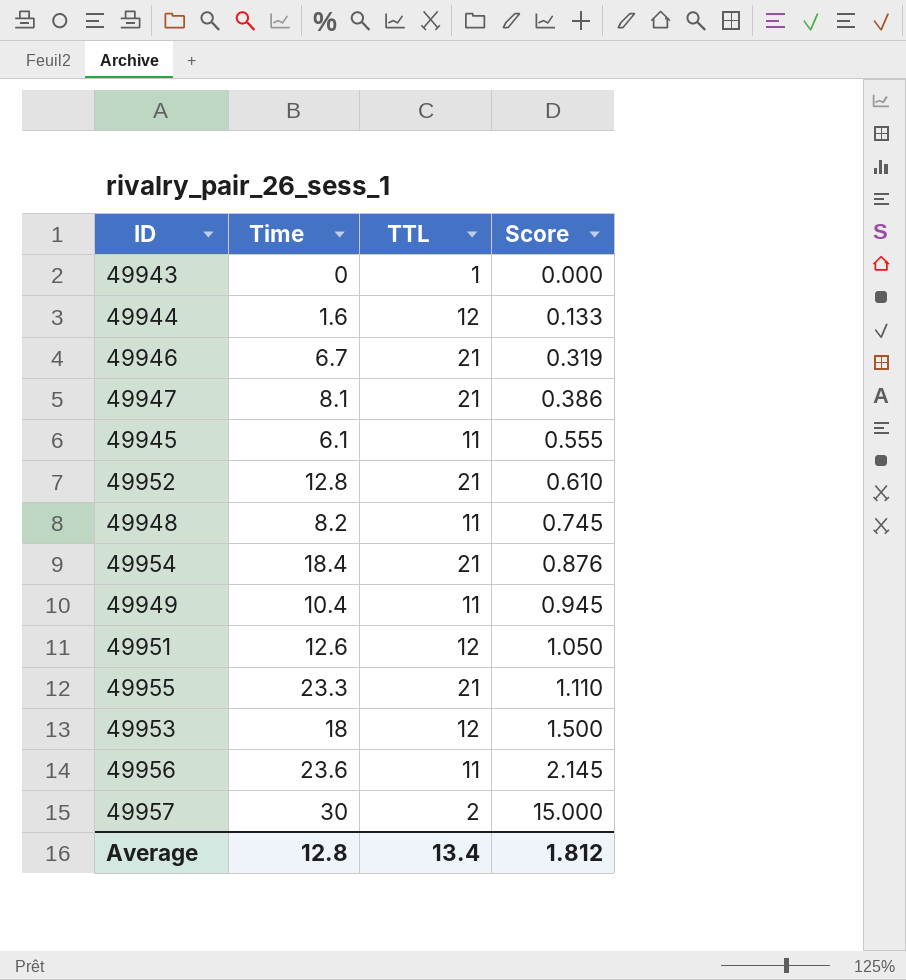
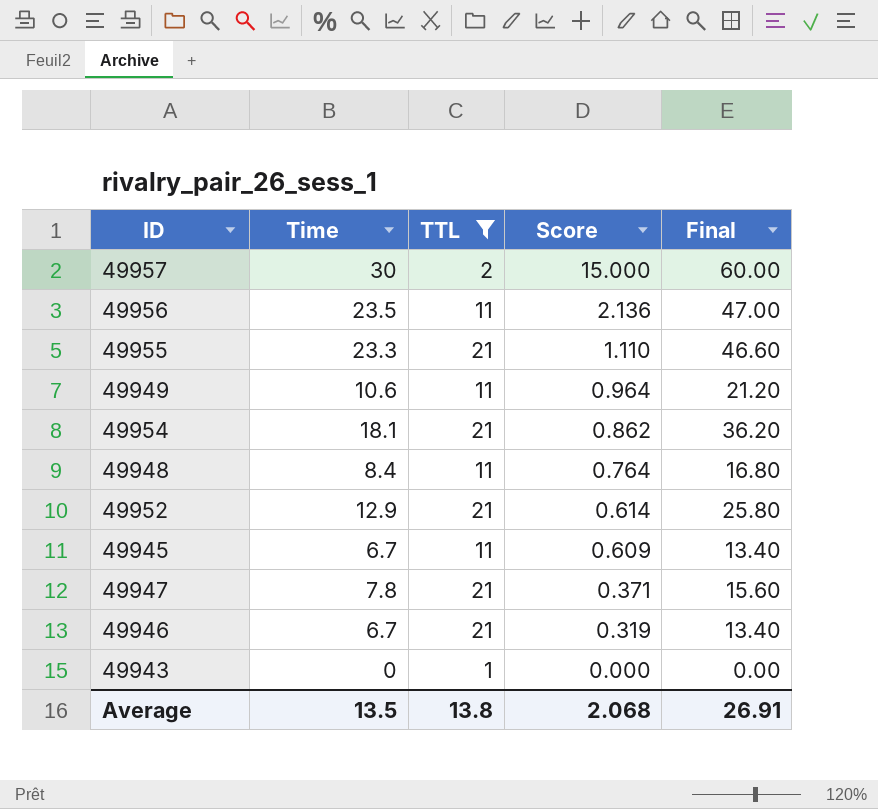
filter: none -> TTL != 12
row order: Score ascending -> Score descending
column Final | formula: none -> [Time] * 2
49956 | Time: 23.6 -> 23.5
49956 | Score: 2.145 -> 2.136
49949 | Time: 10.4 -> 10.6
49949 | Score: 0.945 -> 0.964
49954 | Time: 18.4 -> 18.1
49954 | Score: 0.876 -> 0.862
49948 | Time: 8.2 -> 8.4
49948 | Score: 0.745 -> 0.764
49952 | Time: 12.8 -> 12.9
49952 | Score: 0.610 -> 0.614
49945 | Time: 6.1 -> 6.7
49945 | Score: 0.555 -> 0.609
49947 | Time: 8.1 -> 7.8
49947 | Score: 0.386 -> 0.371
Average | Time: 12.8 -> 13.5
Average | TTL: 13.4 -> 13.8
Average | Score: 1.812 -> 2.068

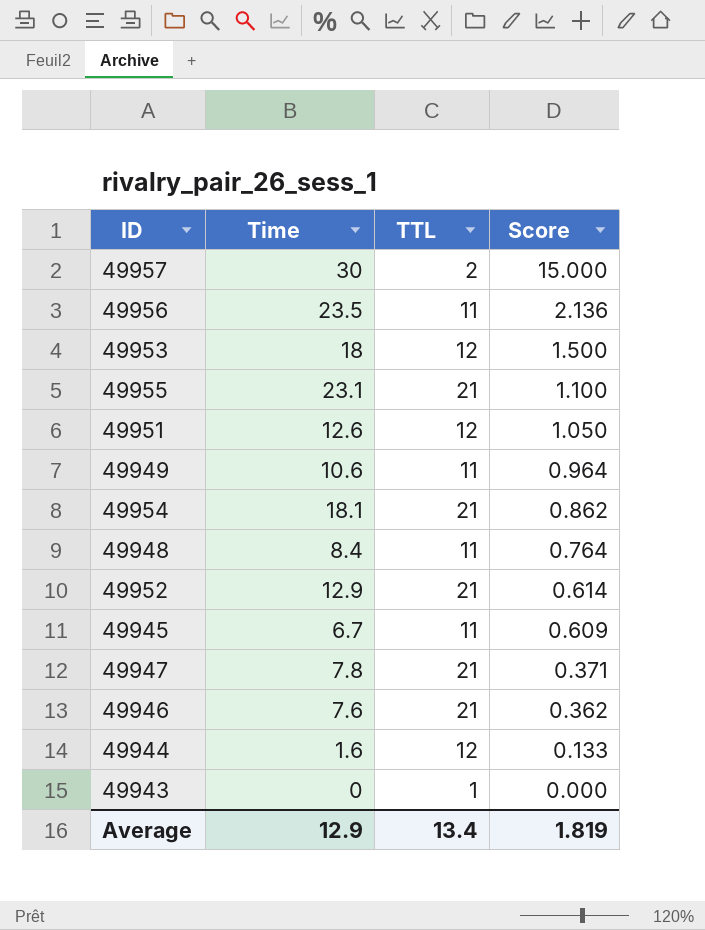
filter: TTL != 12 -> none
column Final | formula: [Time] * 2 -> none
49955 | Time: 23.3 -> 23.1
49955 | Score: 1.110 -> 1.100
49946 | Time: 6.7 -> 7.6
49946 | Score: 0.319 -> 0.362
Average | Time: 13.5 -> 12.9
Average | TTL: 13.8 -> 13.4
Average | Score: 2.068 -> 1.819

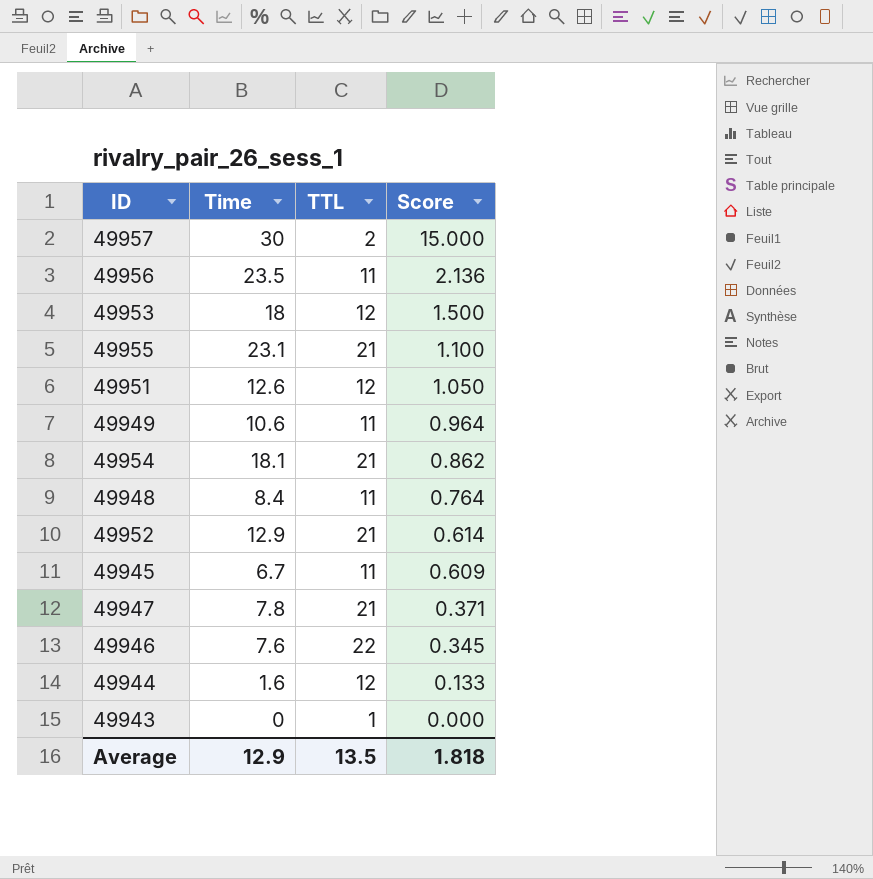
49946 | TTL: 21 -> 22
49946 | Score: 0.362 -> 0.345
Average | TTL: 13.4 -> 13.5
Average | Score: 1.819 -> 1.818

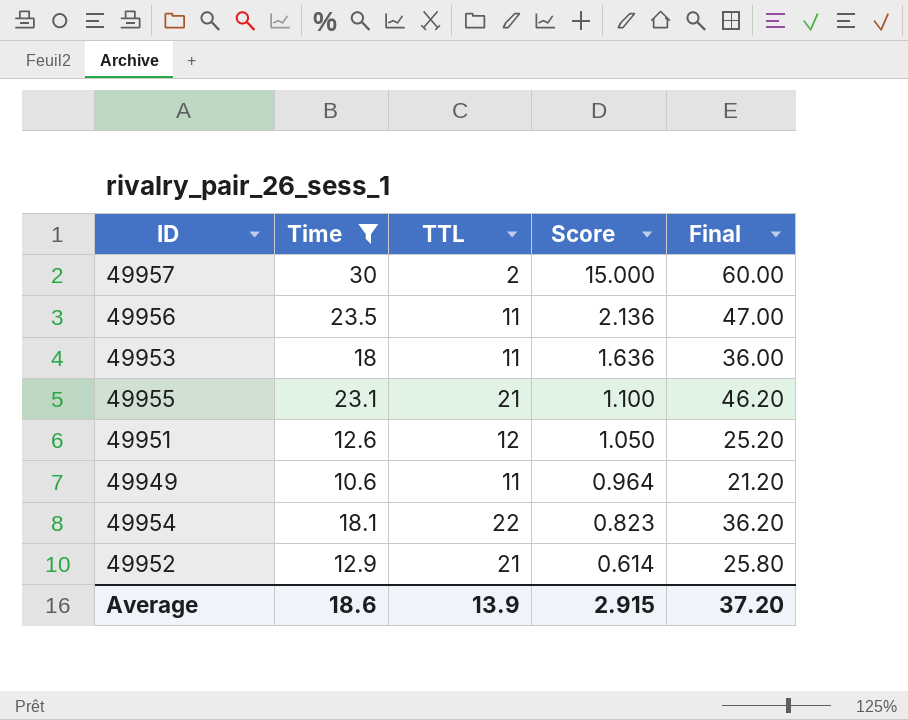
filter: none -> Time >= 10.6
column Final | formula: none -> [Time] * 2
49953 | TTL: 12 -> 11
49953 | Score: 1.500 -> 1.636
49954 | TTL: 21 -> 22
49954 | Score: 0.862 -> 0.823
Average | Time: 12.9 -> 18.6
Average | TTL: 13.5 -> 13.9
Average | Score: 1.818 -> 2.915

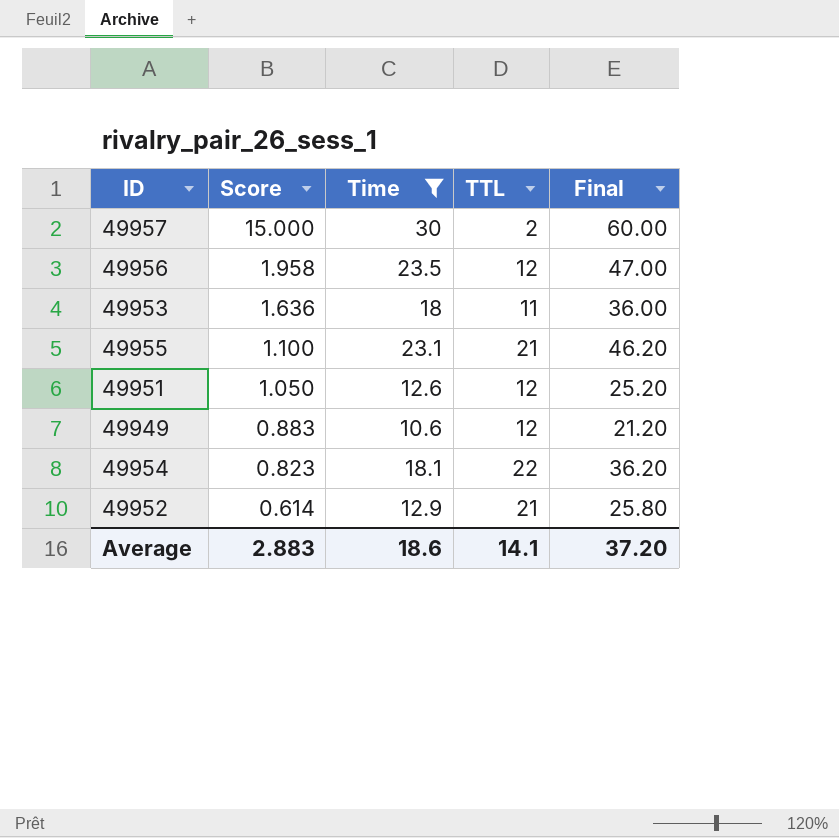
column Score | position: 4 -> 2
49956 | Score: 2.136 -> 1.958
49956 | TTL: 11 -> 12
49949 | Score: 0.964 -> 0.883
49949 | TTL: 11 -> 12
Average | Score: 2.915 -> 2.883
Average | TTL: 13.9 -> 14.1

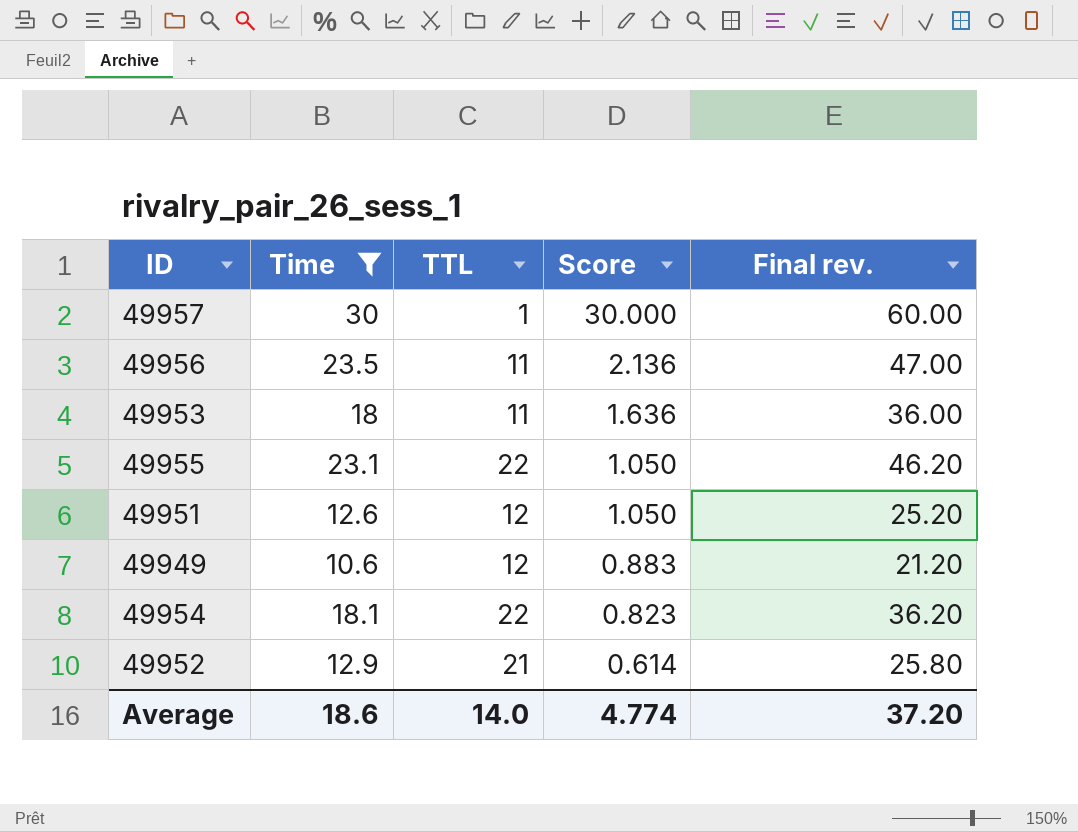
column Score | position: 2 -> 4
column name: Final -> Final rev.
49957 | TTL: 2 -> 1
49957 | Score: 15.000 -> 30.000
49956 | TTL: 12 -> 11
49956 | Score: 1.958 -> 2.136
49955 | TTL: 21 -> 22
49955 | Score: 1.100 -> 1.050
Average | TTL: 14.1 -> 14.0
Average | Score: 2.883 -> 4.774

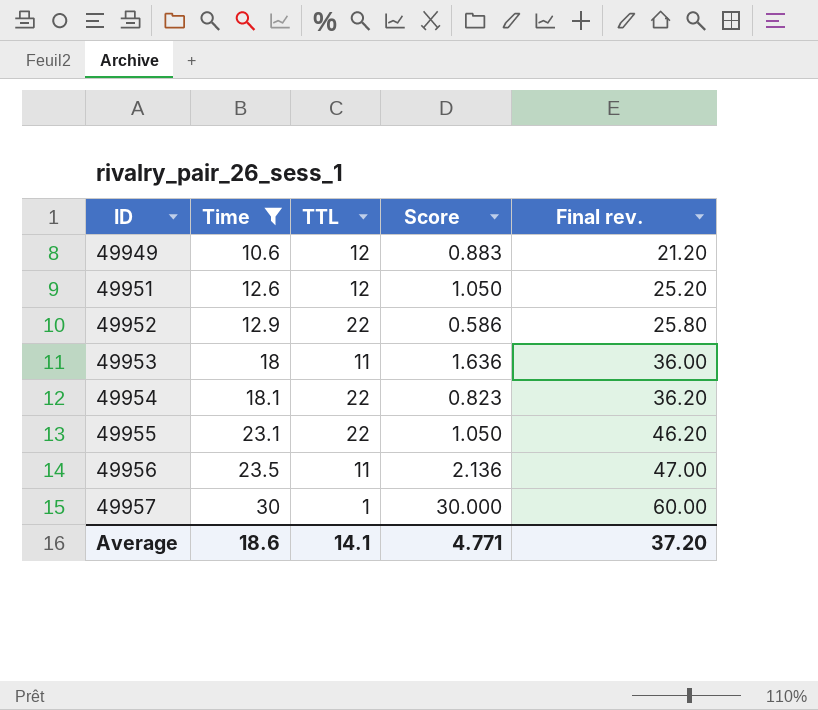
row order: Score descending -> ID ascending
49952 | TTL: 21 -> 22
49952 | Score: 0.614 -> 0.586
Average | TTL: 14.0 -> 14.1
Average | Score: 4.774 -> 4.771

